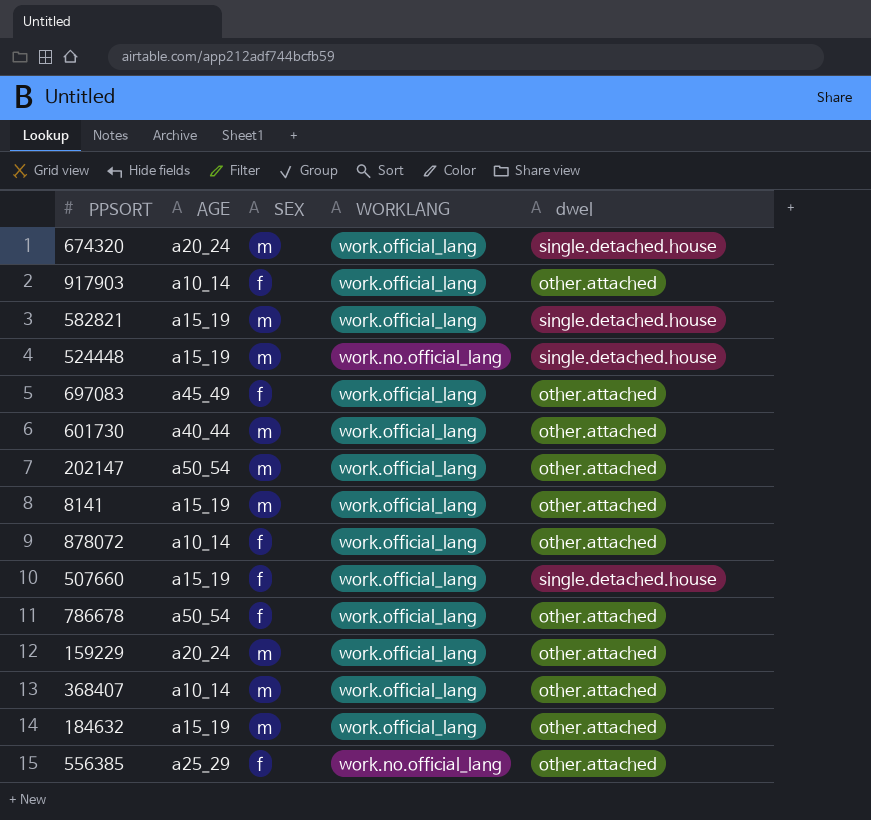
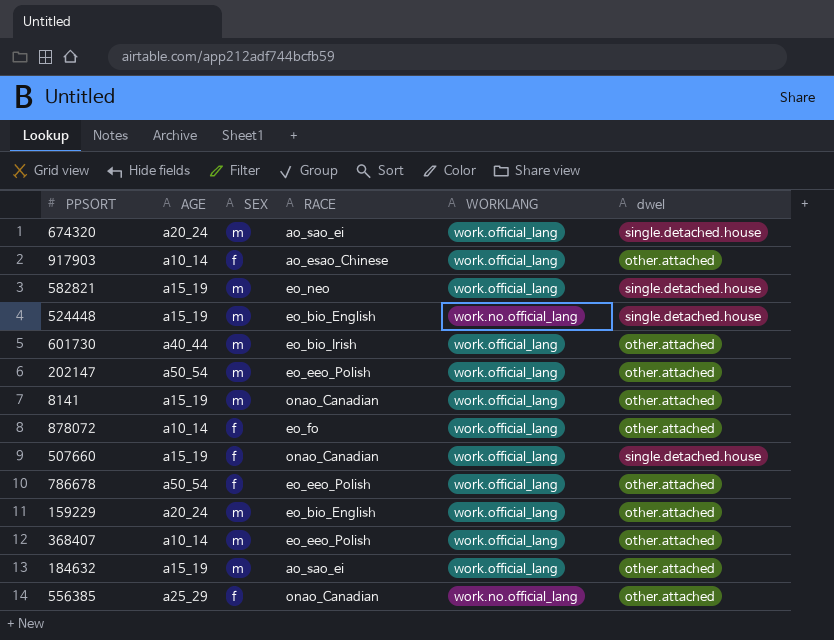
column RACE | position: none -> 4
row 697083: a45_49 | f | work.official_lang | other.attached -> none

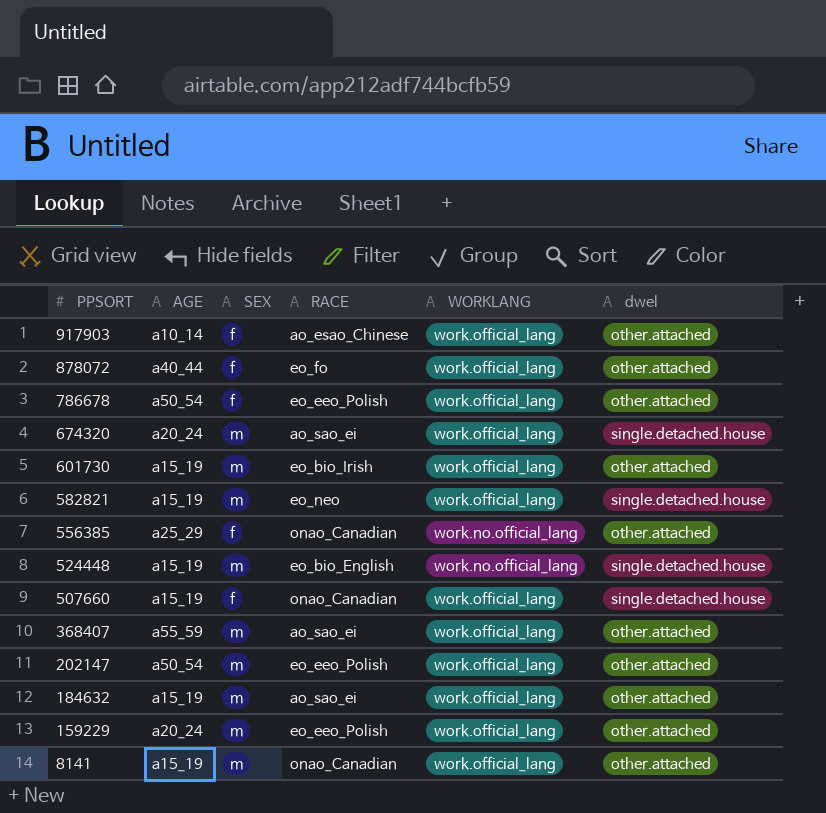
row order: none -> PPSORT descending
878072 | AGE: a10_14 -> a40_44
601730 | AGE: a40_44 -> a15_19
368407 | AGE: a10_14 -> a55_59
368407 | RACE: eo_eeo_Polish -> ao_sao_ei
159229 | RACE: eo_bio_English -> eo_eeo_Polish

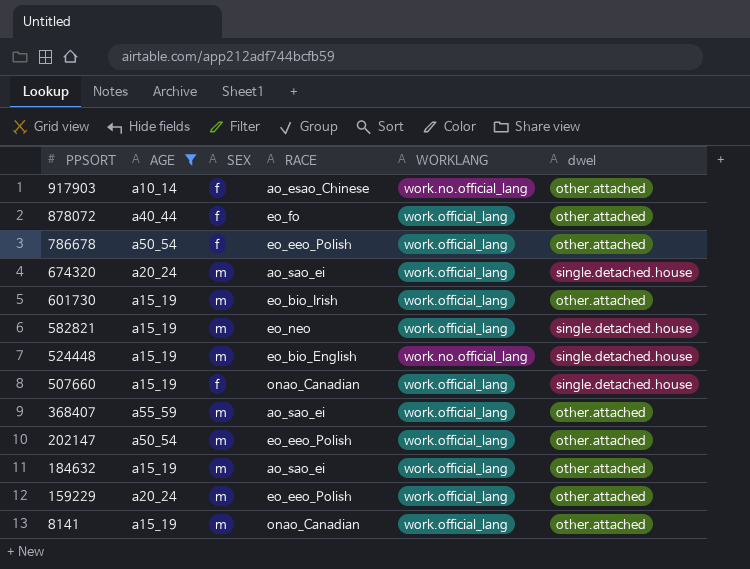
filter: none -> AGE != a25_29
917903 | WORKLANG: work.official_lang -> work.no.official_lang

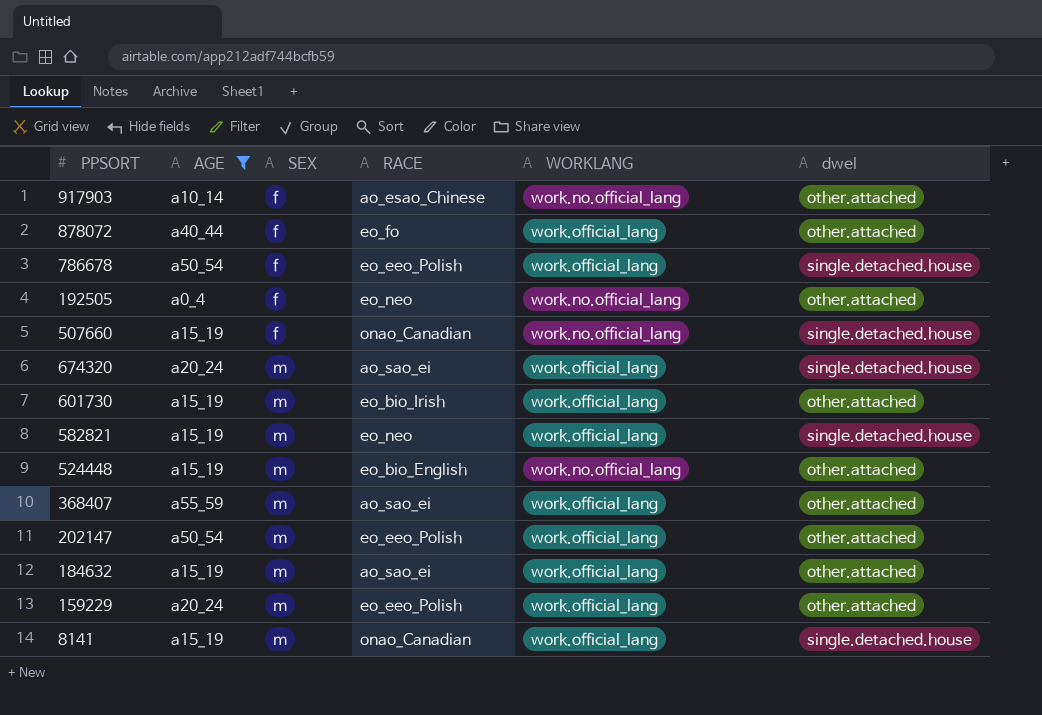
row order: PPSORT descending -> SEX ascending
786678 | dwel: other.attached -> single.detached.house
row 192505: none -> a0_4 | f | eo_neo | work.no.official_lang | other.attached
507660 | WORKLANG: work.official_lang -> work.no.official_lang
524448 | dwel: single.detached.house -> other.attached
8141 | dwel: other.attached -> single.detached.house

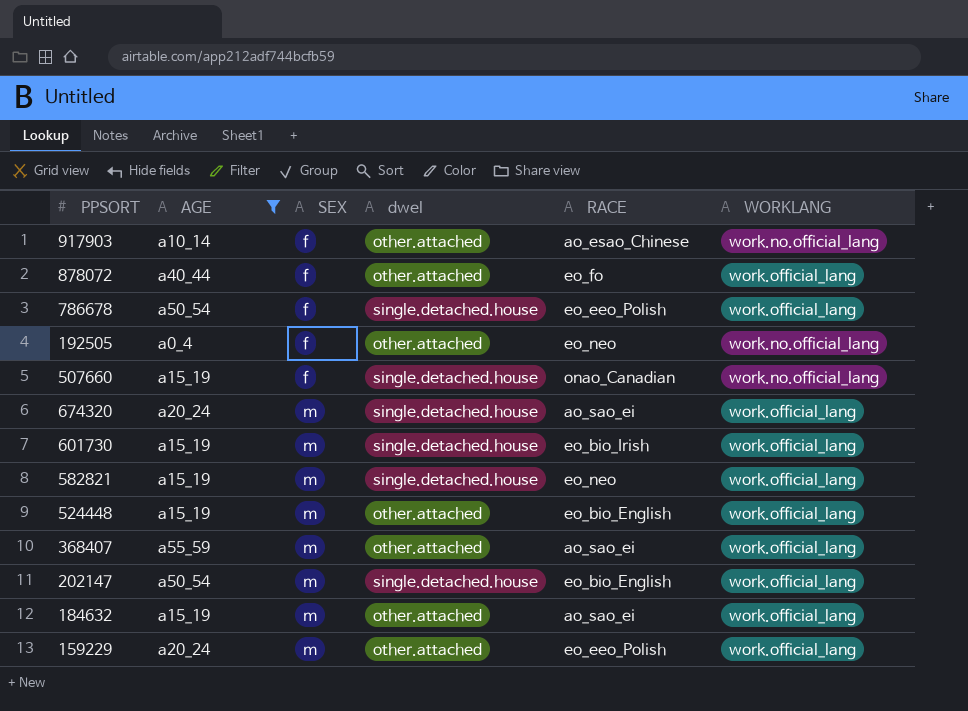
column dwel | position: 6 -> 4
row 8141: a15_19 | m | onao_Canadian | work.official_lang | single.detached.house -> none
601730 | dwel: other.attached -> single.detached.house
524448 | WORKLANG: work.no.official_lang -> work.official_lang
202147 | dwel: other.attached -> single.detached.house
202147 | RACE: eo_eeo_Polish -> eo_bio_English

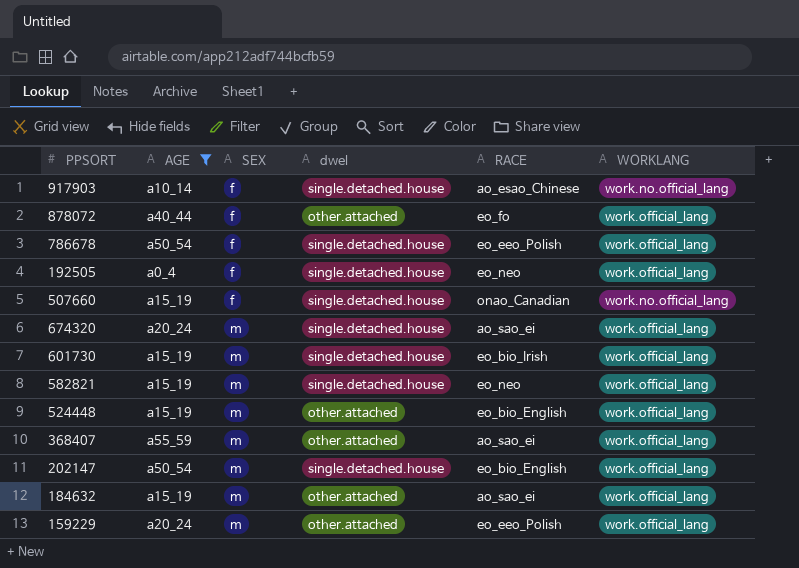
917903 | dwel: other.attached -> single.detached.house
192505 | dwel: other.attached -> single.detached.house
192505 | WORKLANG: work.no.official_lang -> work.official_lang

